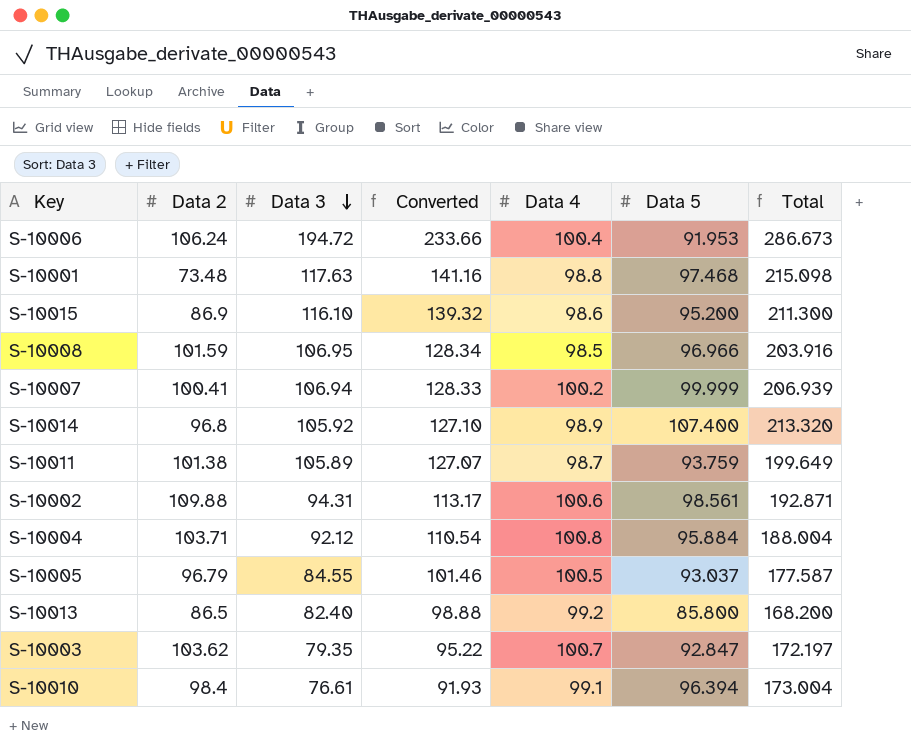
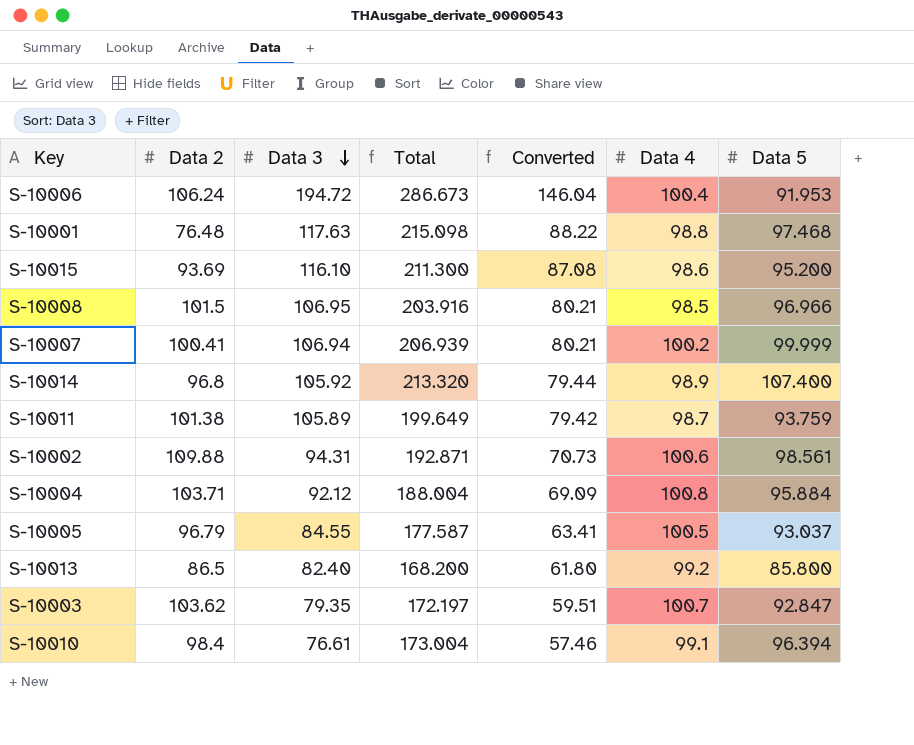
column Total | position: 7 -> 4
column Converted | formula: [Data 3] * 1.2 -> [Data 3] * 0.75
S-10001 | Data 2: 73.48 -> 76.48
S-10015 | Data 2: 86.9 -> 93.69
S-10008 | Data 2: 101.59 -> 101.5

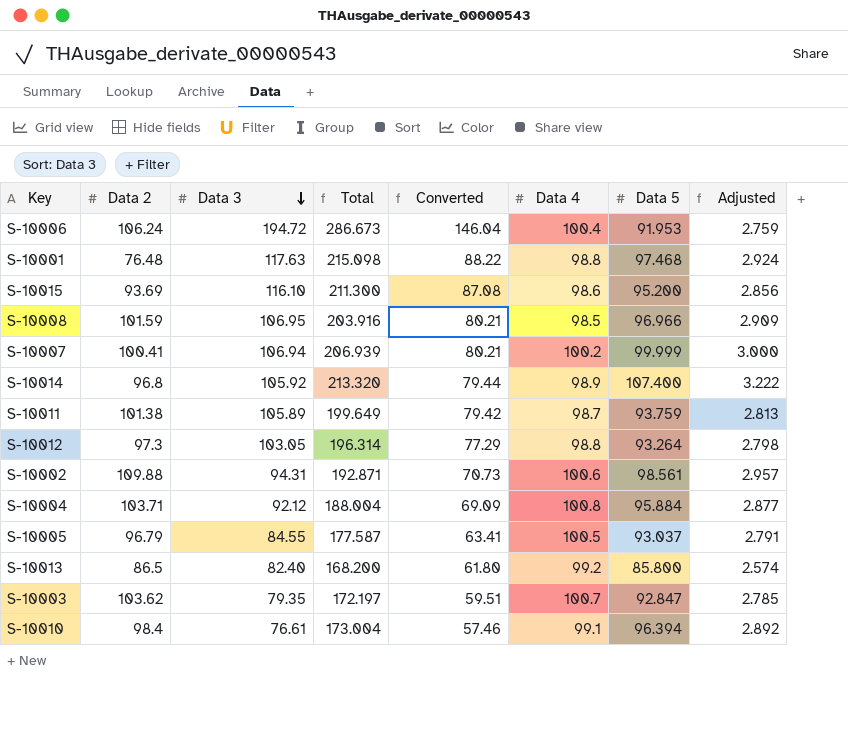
column Adjusted | formula: none -> [Data 5] * 0.03
S-10008 | Data 2: 101.5 -> 101.59
row S-10012: none -> 97.3 | 103.05 | 196.314 | 77.29 | 98.8 | 93.264 | 2.798

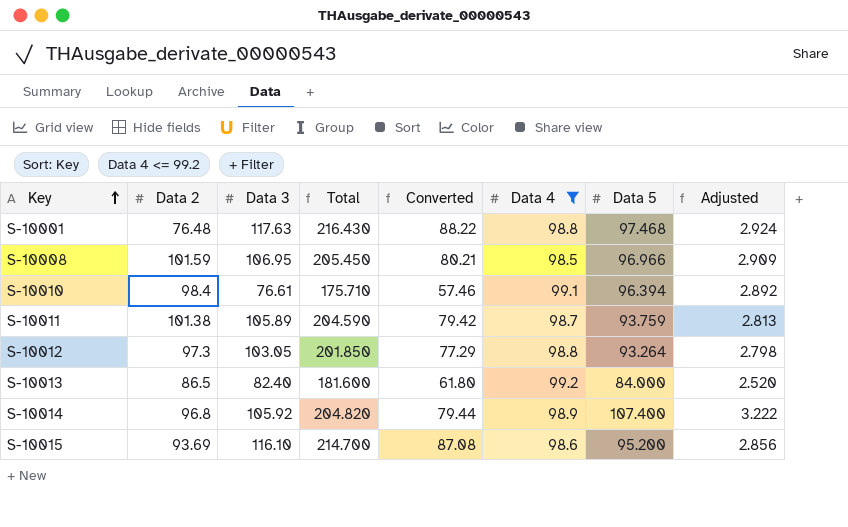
filter: none -> Data 4 <= 99.2
row order: Data 3 descending -> Key ascending
column Total | formula: [Data 3] + [Data 5] -> [Data 3] + [Data 4]
S-10013 | Data 5: 85.800 -> 84.000
S-10013 | Adjusted: 2.574 -> 2.520

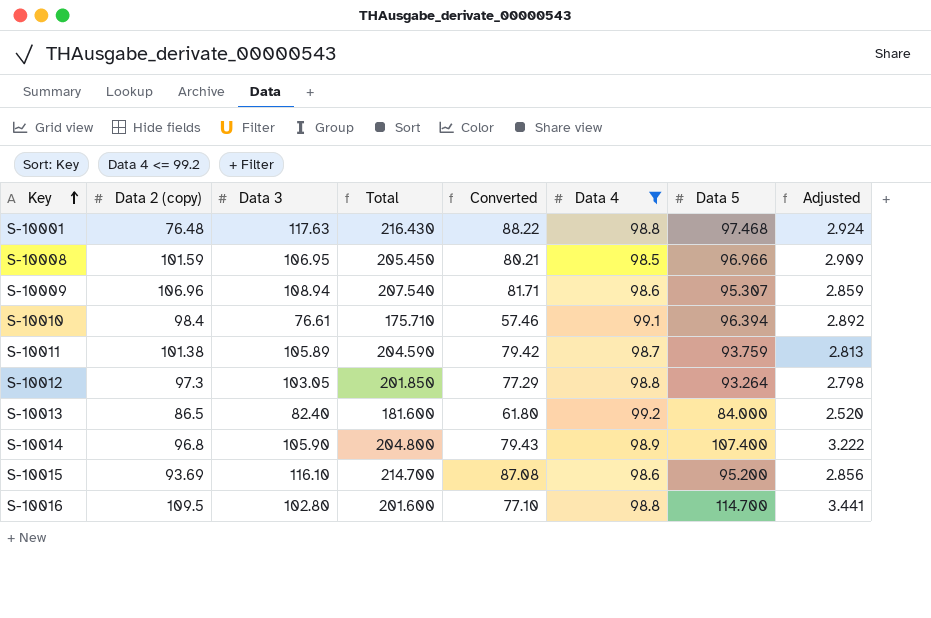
column name: Data 2 -> Data 2 (copy)
row S-10009: none -> 106.96 | 108.94 | 207.540 | 81.71 | 98.6 | 95.307 | 2.859
S-10014 | Data 3: 105.92 -> 105.90
S-10014 | Total: 204.820 -> 204.800
S-10014 | Converted: 79.44 -> 79.43
row S-10016: none -> 109.5 | 102.80 | 201.600 | 77.10 | 98.8 | 114.700 | 3.441

